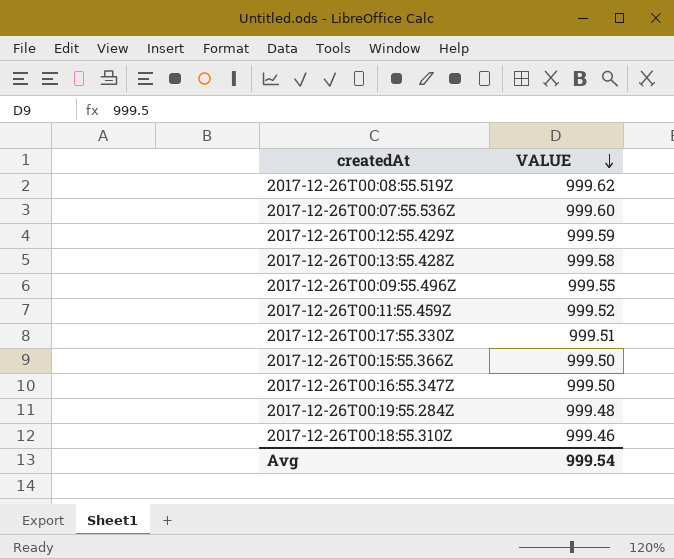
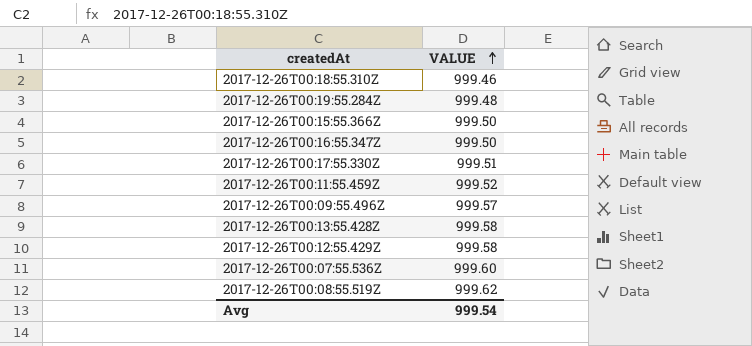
row order: VALUE descending -> VALUE ascending
2017-12-26T00:09:55.496Z | VALUE: 999.55 -> 999.57
2017-12-26T00:12:55.429Z | VALUE: 999.59 -> 999.58

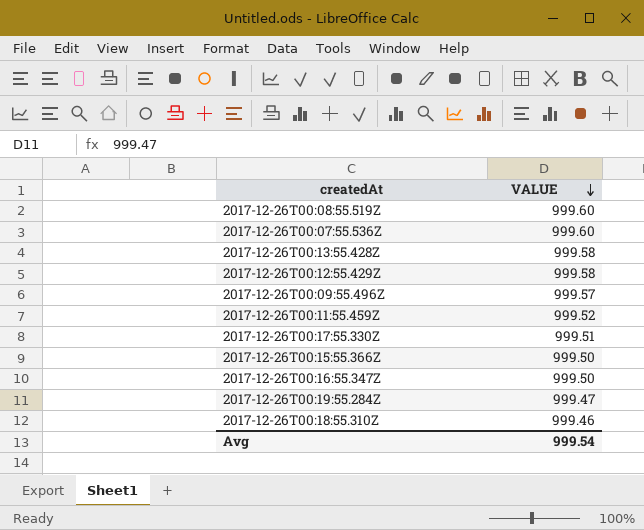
row order: VALUE ascending -> VALUE descending
2017-12-26T00:08:55.519Z | VALUE: 999.62 -> 999.60
2017-12-26T00:19:55.284Z | VALUE: 999.48 -> 999.47

